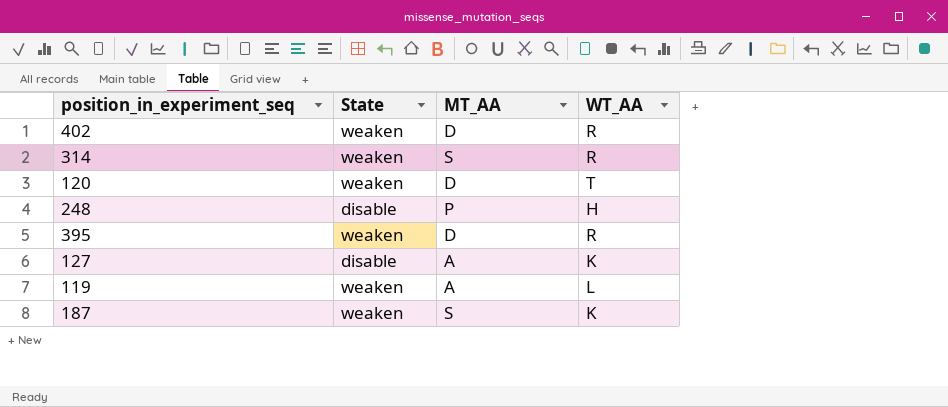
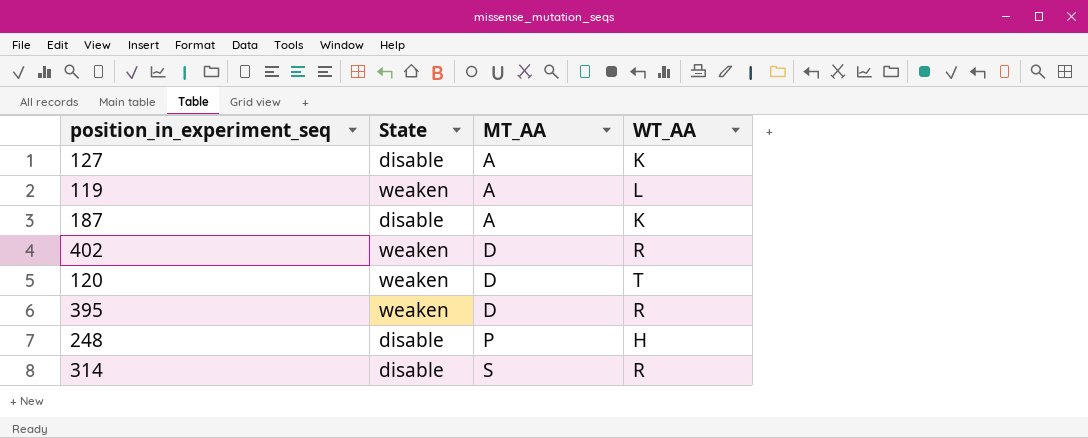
row order: none -> MT_AA ascending
187 | State: weaken -> disable
187 | MT_AA: S -> A
314 | State: weaken -> disable

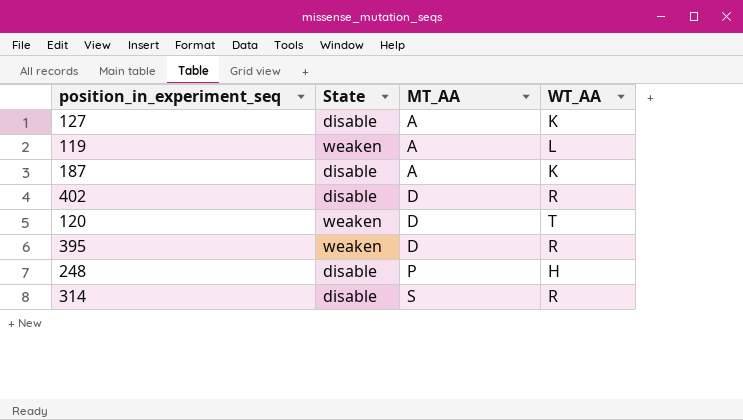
402 | State: weaken -> disable

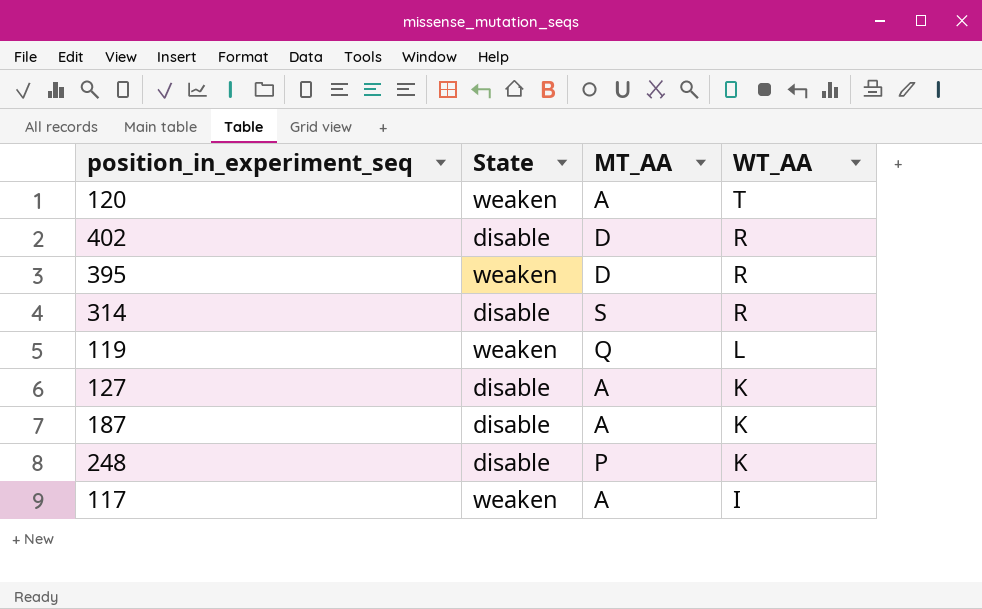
row order: MT_AA ascending -> WT_AA descending
120 | MT_AA: D -> A
119 | MT_AA: A -> Q
248 | WT_AA: H -> K
row 117: none -> weaken | A | I

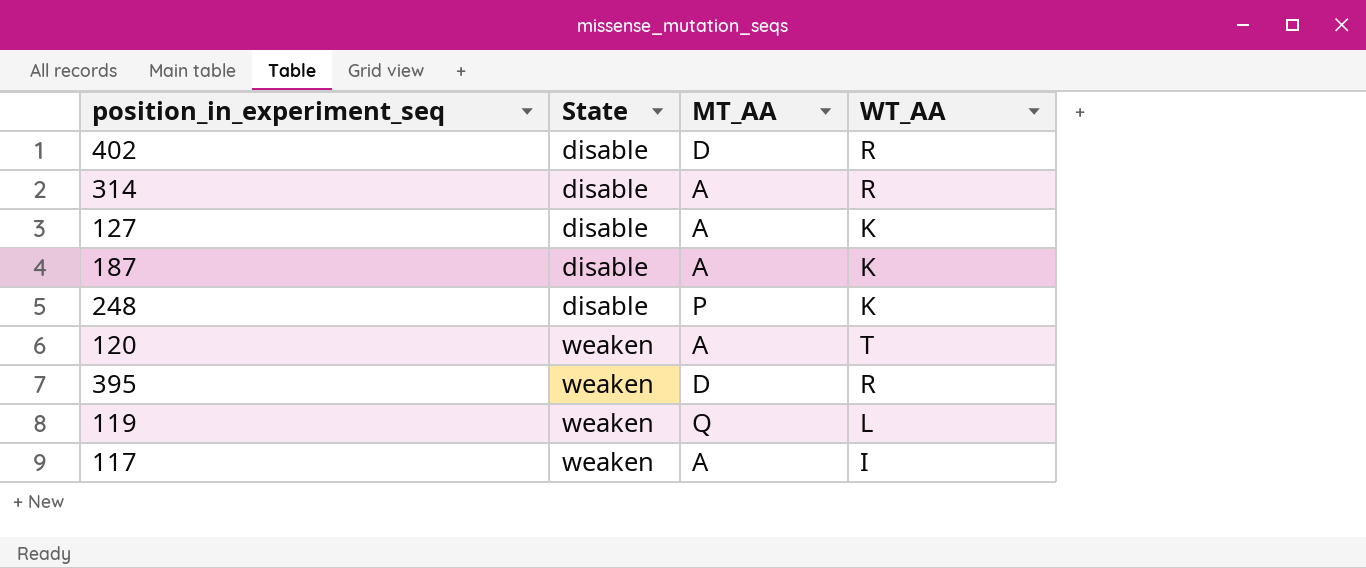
row order: WT_AA descending -> State ascending
314 | MT_AA: S -> A

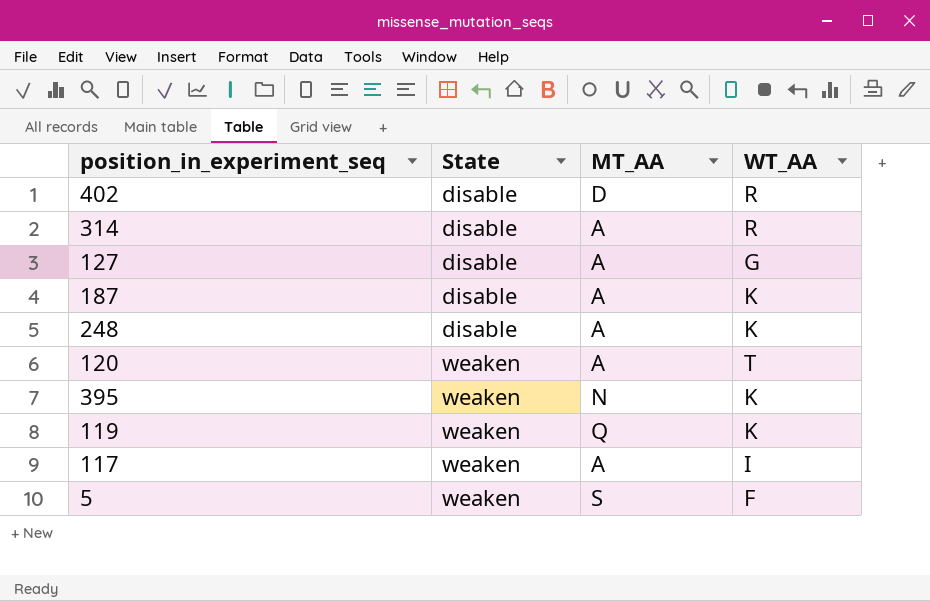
127 | WT_AA: K -> G
248 | MT_AA: P -> A
395 | MT_AA: D -> N
395 | WT_AA: R -> K
119 | WT_AA: L -> K
row 5: none -> weaken | S | F

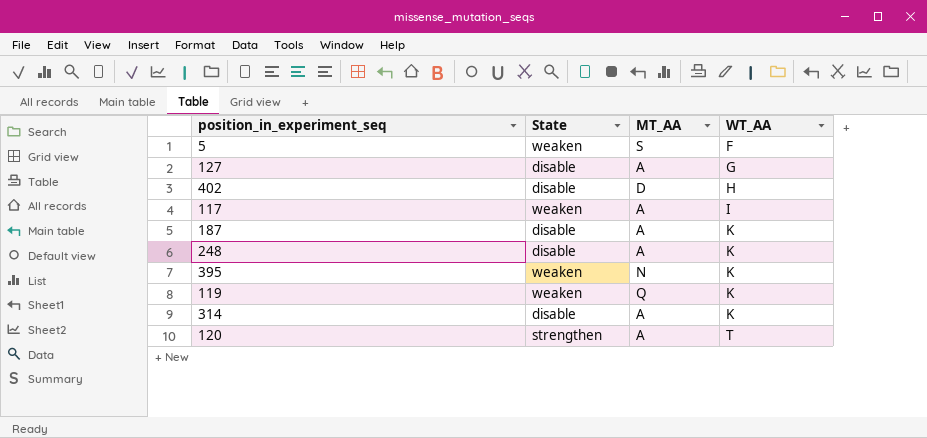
row order: State ascending -> WT_AA ascending
402 | WT_AA: R -> H
314 | WT_AA: R -> K
120 | State: weaken -> strengthen

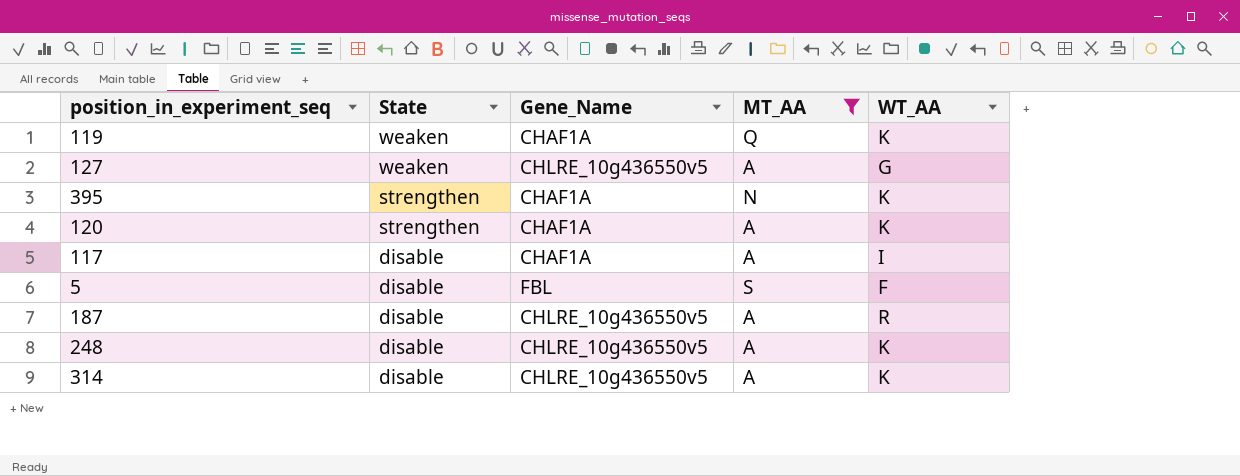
filter: none -> MT_AA != D
row order: WT_AA ascending -> State descending
column Gene_Name | position: none -> 3
127 | State: disable -> weaken
395 | State: weaken -> strengthen
120 | WT_AA: T -> K
117 | State: weaken -> disable
5 | State: weaken -> disable
187 | WT_AA: K -> R

